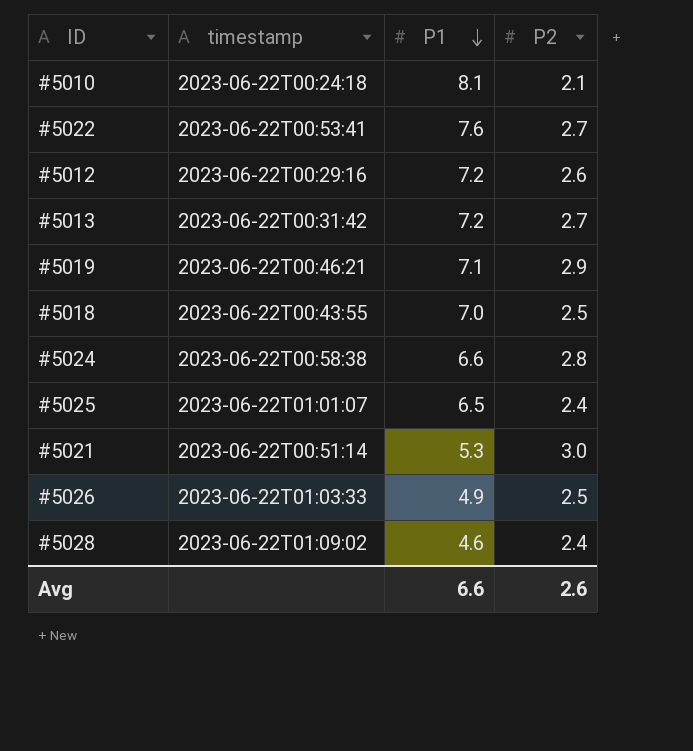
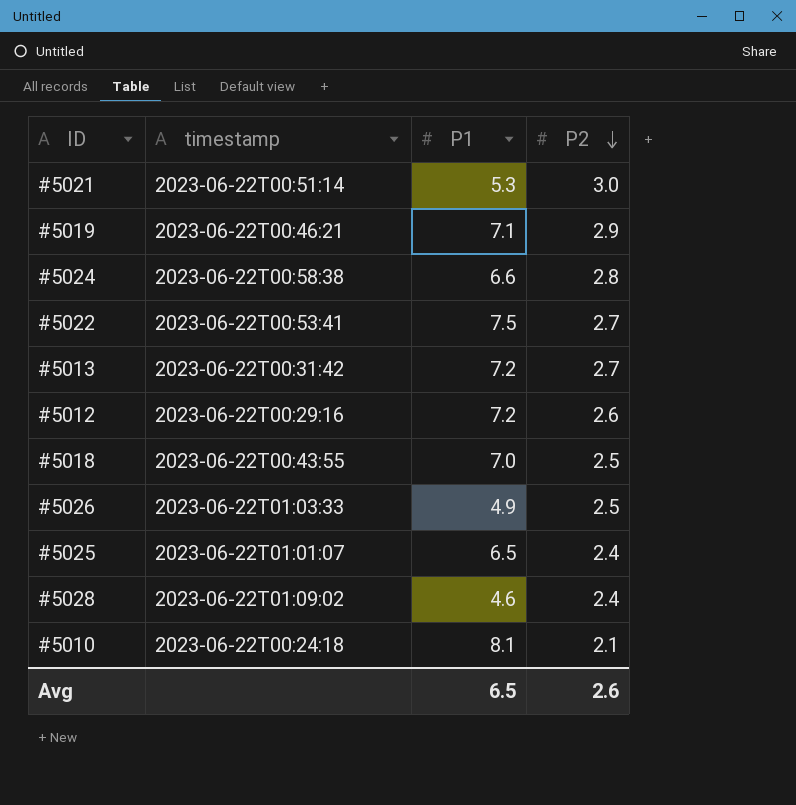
row order: P1 descending -> P2 descending
#5022 | P1: 7.6 -> 7.5
Avg | P1: 6.6 -> 6.5

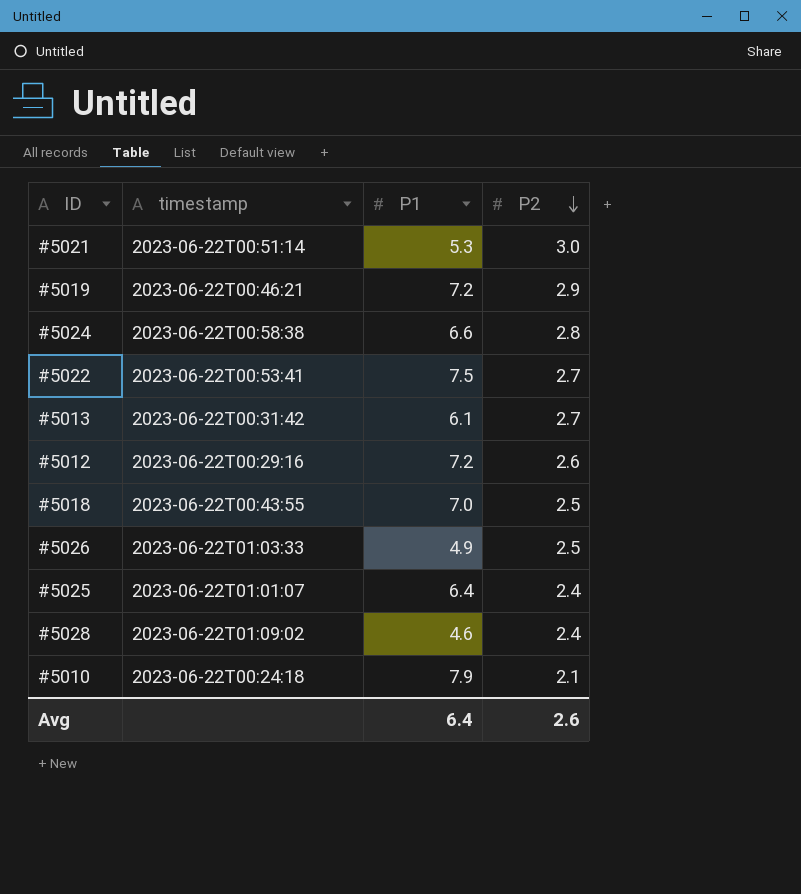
#5019 | P1: 7.1 -> 7.2
#5013 | P1: 7.2 -> 6.1
#5025 | P1: 6.5 -> 6.4
#5010 | P1: 8.1 -> 7.9
Avg | P1: 6.5 -> 6.4

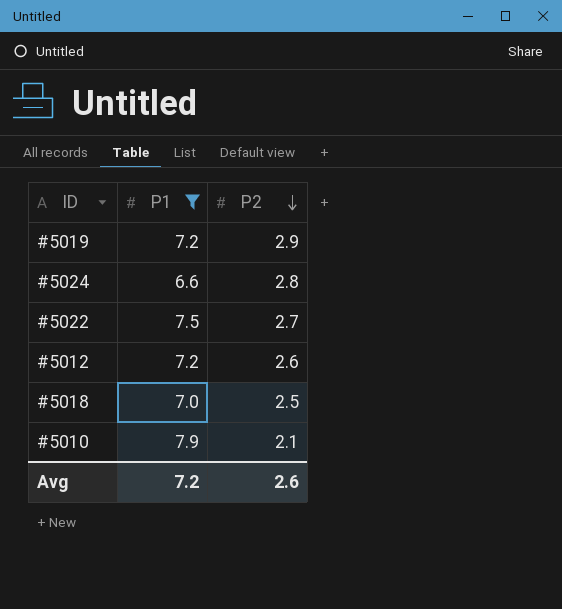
filter: none -> P1 >= 6.6
column timestamp | position: 2 -> none
Avg | P1: 6.4 -> 7.2

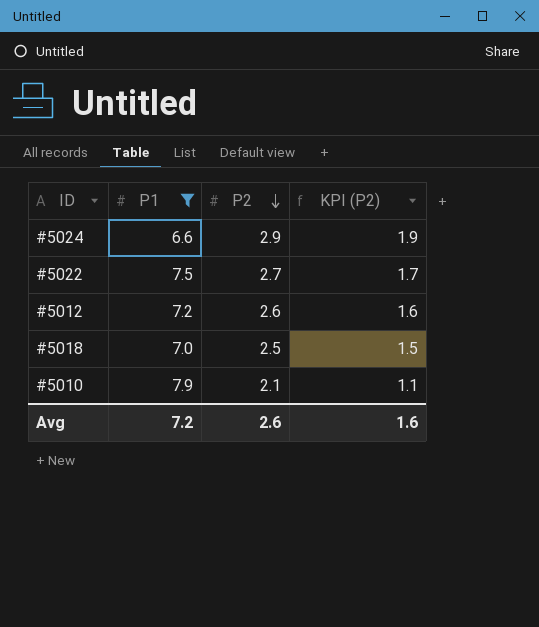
column KPI (P2) | formula: none -> [P2] - 1
row #5019: 7.2 | 2.9 -> none
#5024 | P2: 2.8 -> 2.9

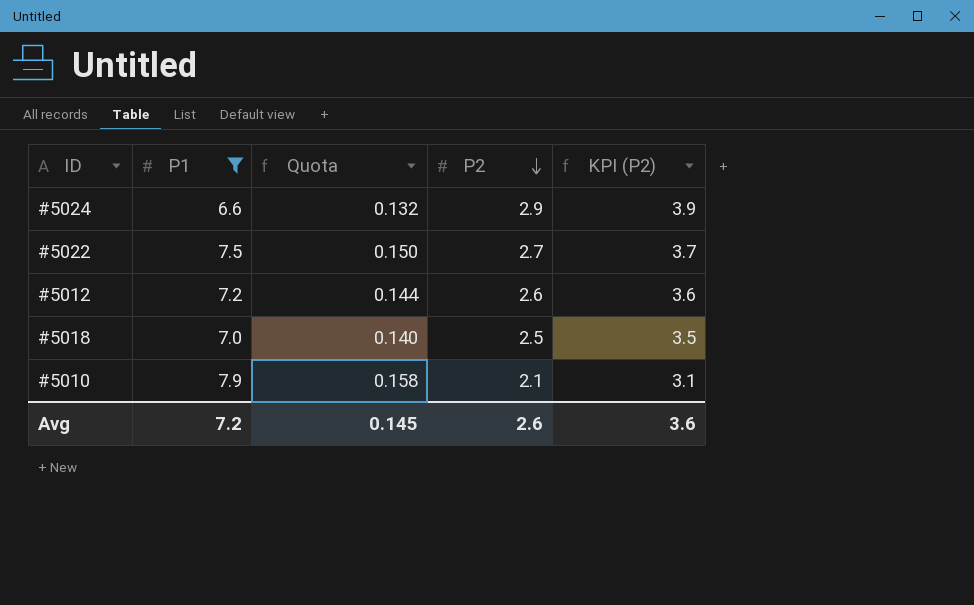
column Quota | formula: none -> [P1] * 0.02
column KPI (P2) | formula: [P2] - 1 -> [P2] + 1
Avg | KPI (P2): 1.6 -> 3.6

